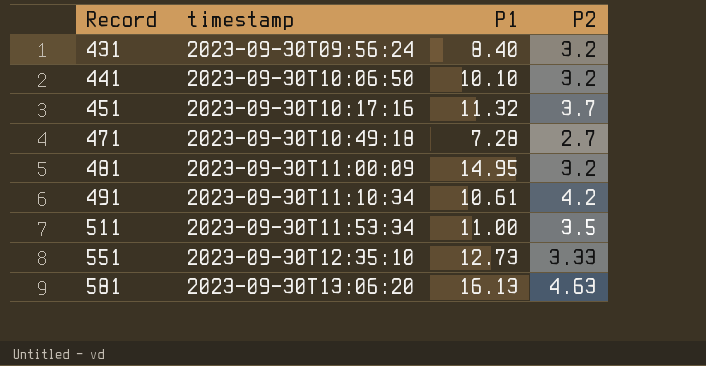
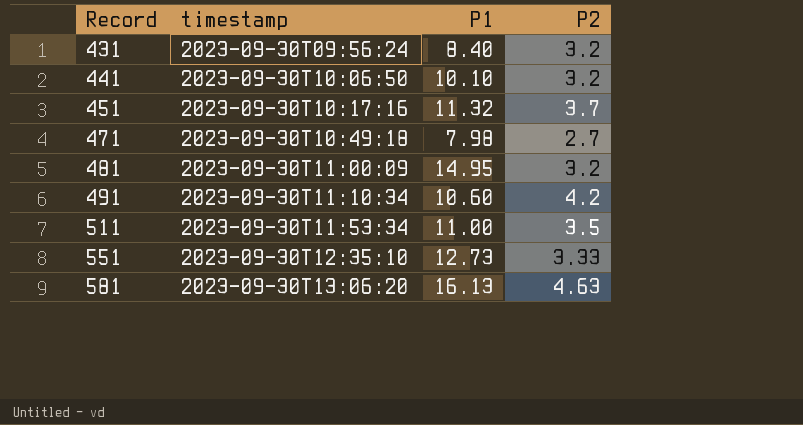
471 | P1: 7.28 -> 7.98
491 | P1: 10.61 -> 10.60

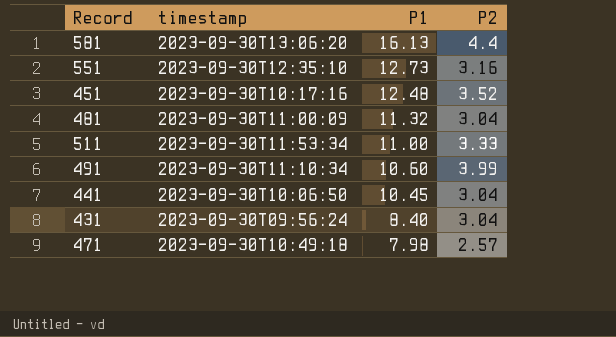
row order: Record ascending -> P1 descending
581 | P2: 4.63 -> 4.4
551 | P2: 3.33 -> 3.16
451 | P1: 11.32 -> 12.48
451 | P2: 3.7 -> 3.52
481 | P1: 14.95 -> 11.32
481 | P2: 3.2 -> 3.04
511 | P2: 3.5 -> 3.33
491 | P2: 4.2 -> 3.99
441 | P1: 10.10 -> 10.45
441 | P2: 3.2 -> 3.04
431 | P2: 3.2 -> 3.04
471 | P2: 2.7 -> 2.57

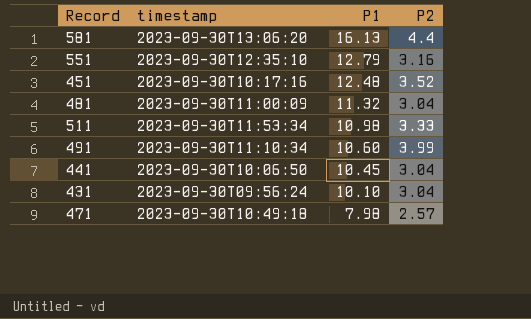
551 | P1: 12.73 -> 12.79
511 | P1: 11.00 -> 10.98
431 | P1: 8.40 -> 10.10

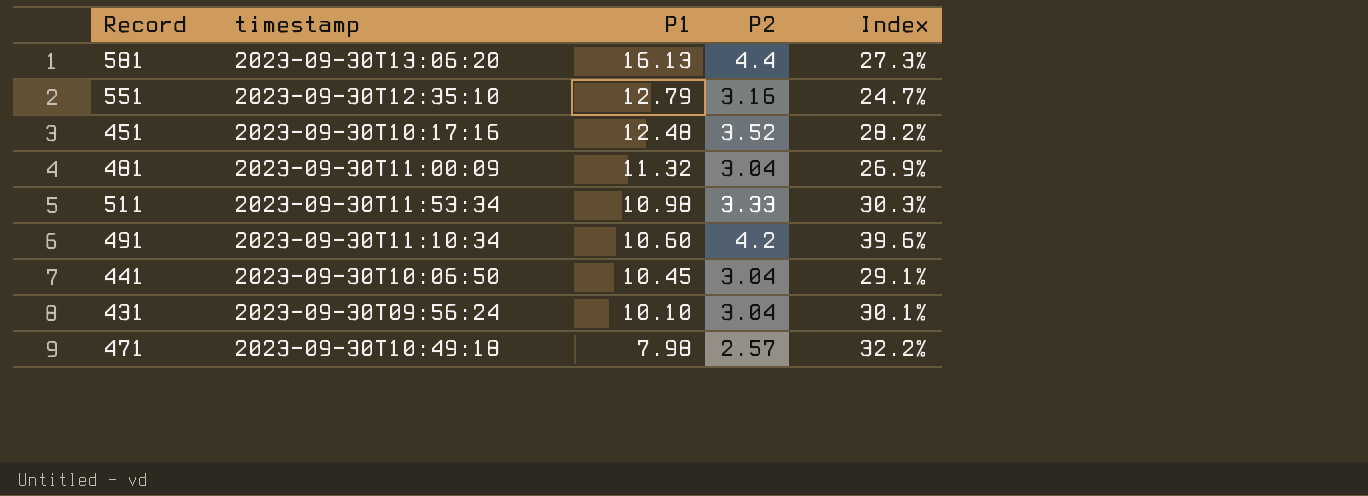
column Index | formula: none -> [P2] / [P1]
491 | P2: 3.99 -> 4.2

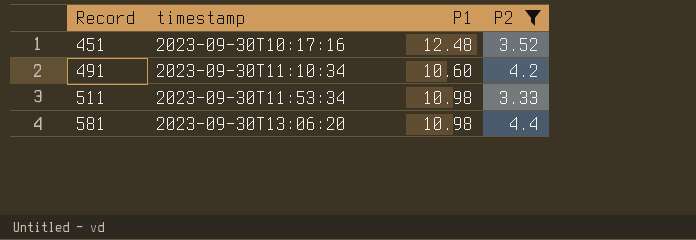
filter: none -> P2 >= 3.33
row order: P1 descending -> Record ascending
column Index | formula: [P2] / [P1] -> none
581 | P1: 16.13 -> 10.98

